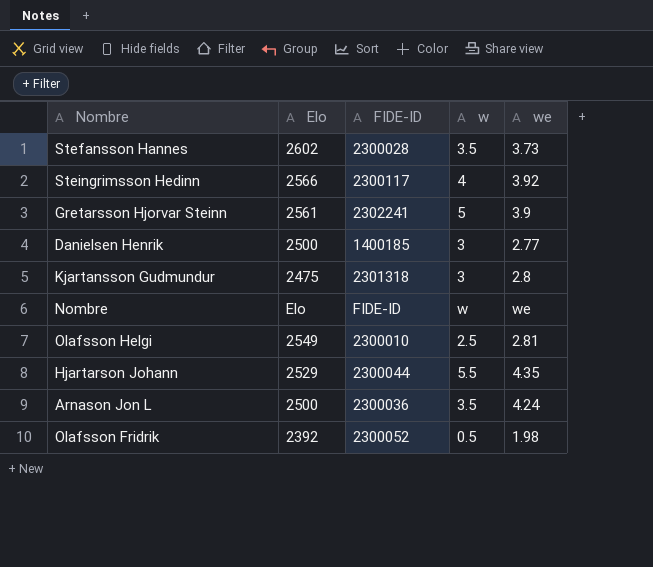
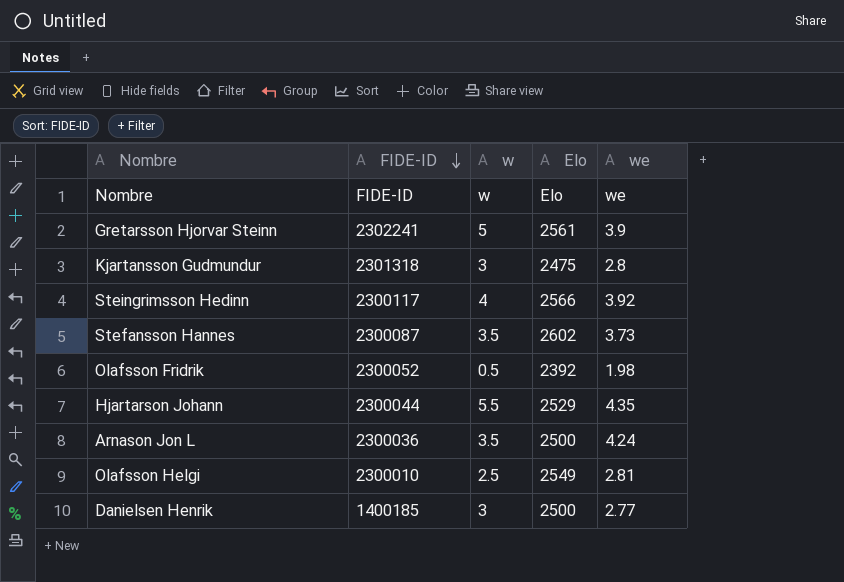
row order: none -> FIDE-ID descending
column Elo | position: 2 -> 4
Stefansson Hannes | FIDE-ID: 2300028 -> 2300087

